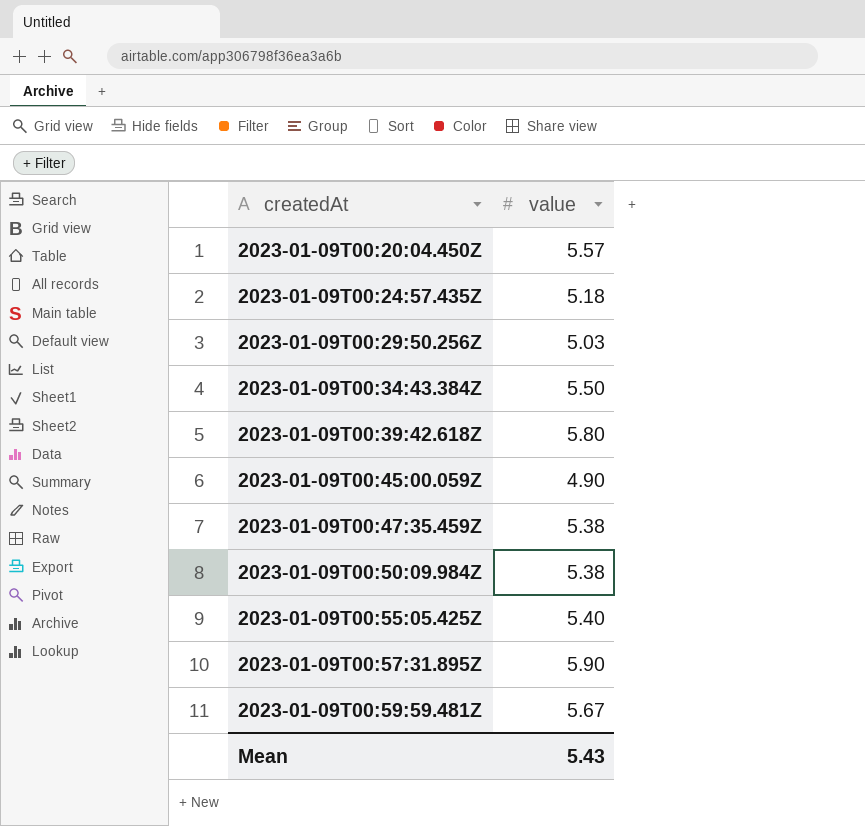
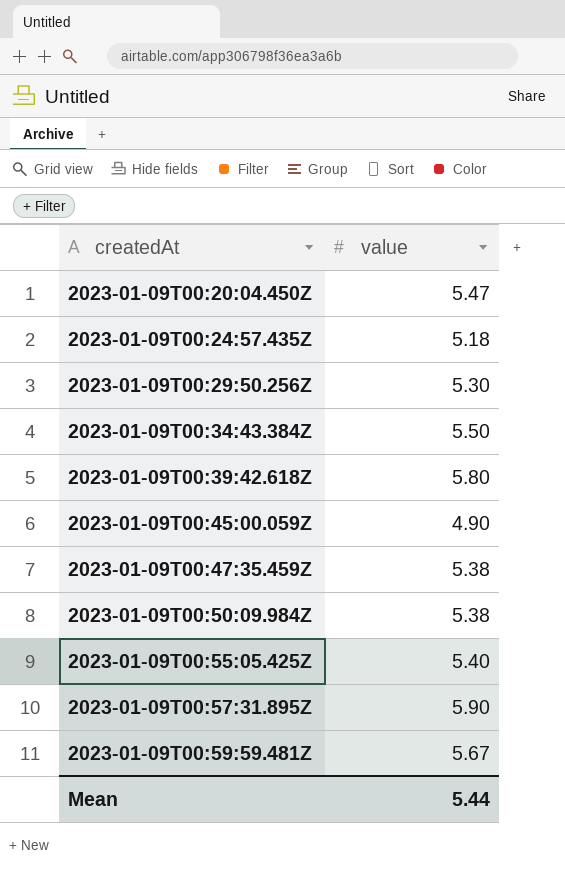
2023-01-09T00:20:04.450Z | value: 5.57 -> 5.47
2023-01-09T00:29:50.256Z | value: 5.03 -> 5.30
Mean | value: 5.43 -> 5.44

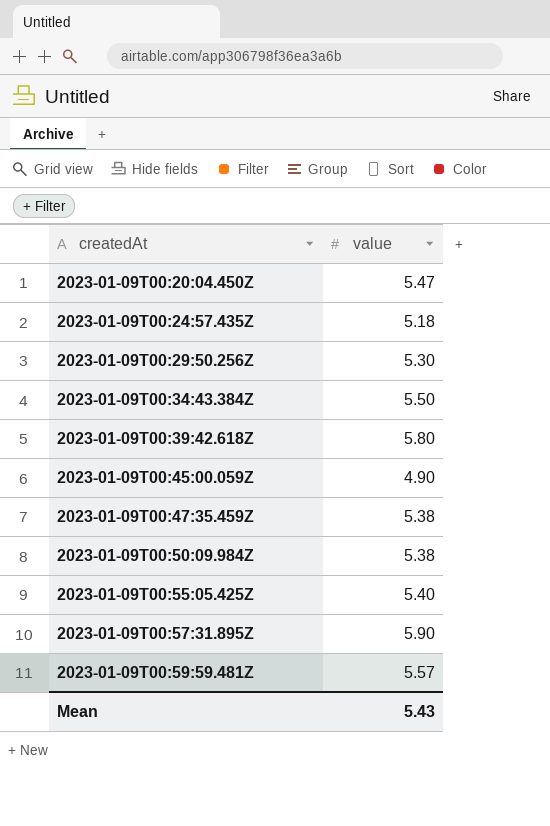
2023-01-09T00:59:59.481Z | value: 5.67 -> 5.57
Mean | value: 5.44 -> 5.43

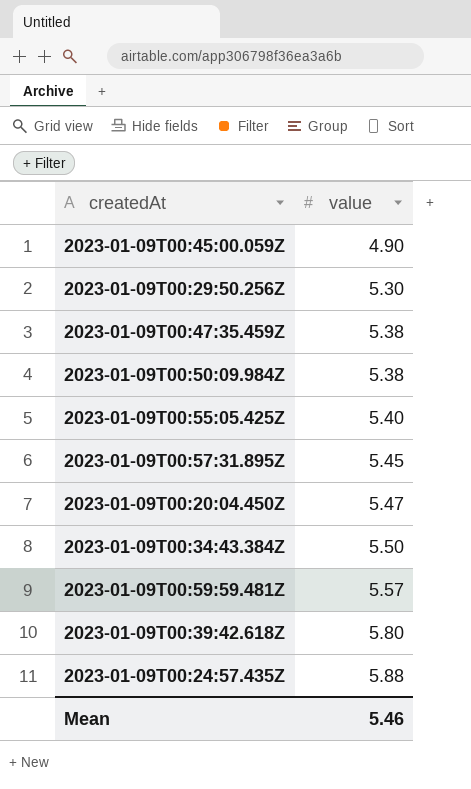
row order: createdAt ascending -> value ascending
2023-01-09T00:57:31.895Z | value: 5.90 -> 5.45
2023-01-09T00:24:57.435Z | value: 5.18 -> 5.88
Mean | value: 5.43 -> 5.46

